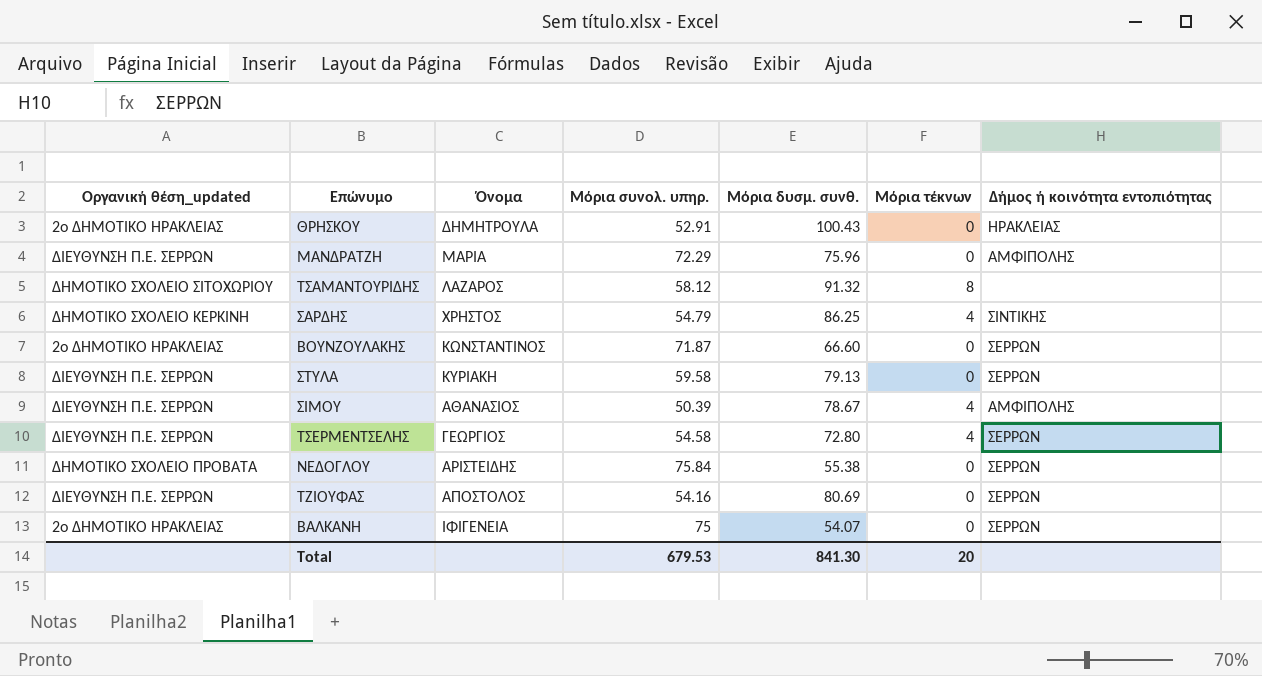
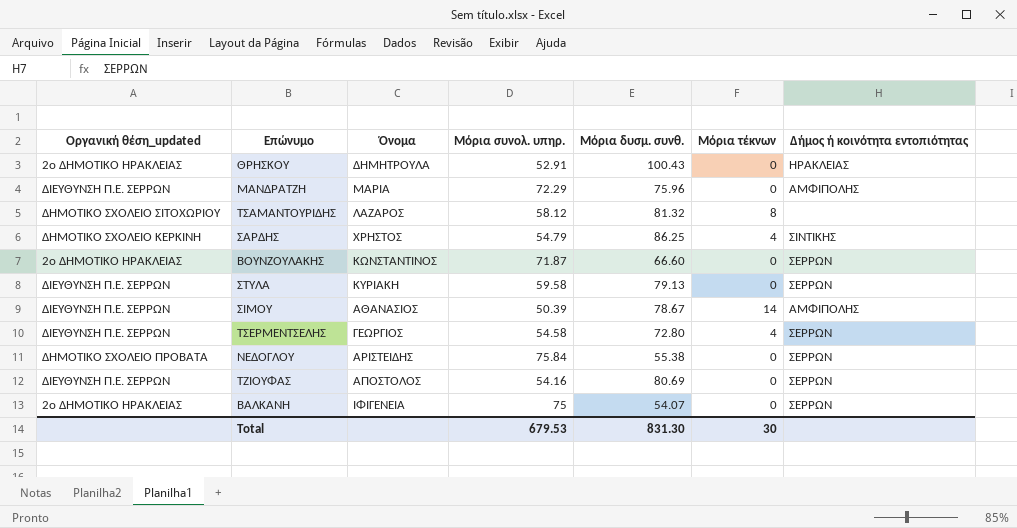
ΤΣΑΜΑΝΤΟΥΡΙΔΗΣ | Μόρια δυσμ. συνθ.: 91.32 -> 81.32
ΣΙΜΟΥ | Μόρια τέκνων: 4 -> 14
Total | Μόρια δυσμ. συνθ.: 841.30 -> 831.30
Total | Μόρια τέκνων: 20 -> 30

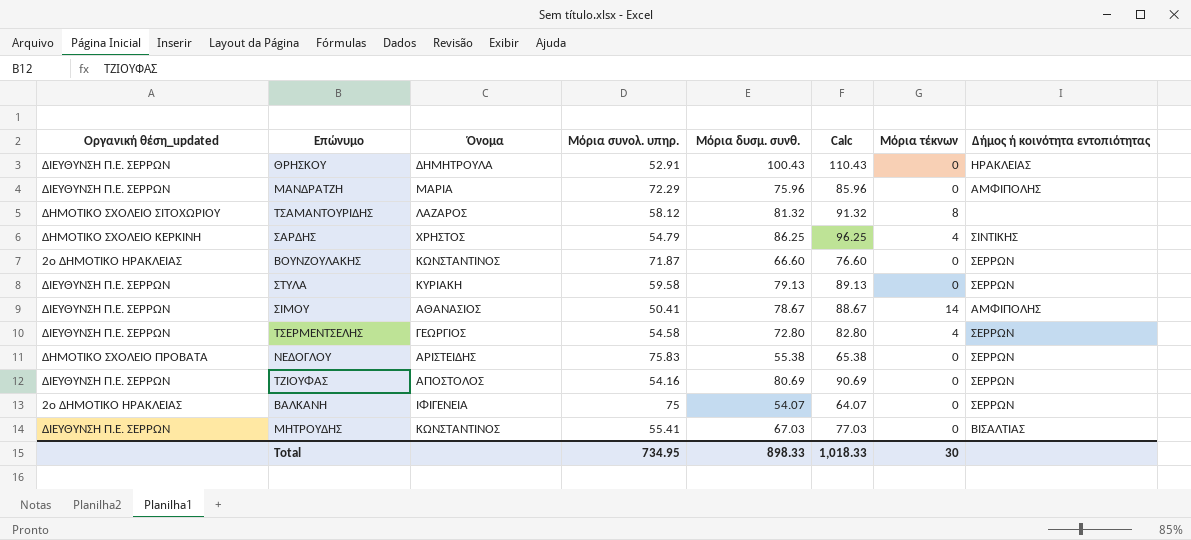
column Calc | formula: none -> [Μόρια δυσμ. συνθ.] + 10
ΘΡΗΣΚΟΥ | Οργανική θέση_updated: 2ο ΔΗΜΟΤΙΚΟ ΗΡΑΚΛΕΙΑΣ -> ΔΙΕΥΘΥΝΣΗ Π.Ε. ΣΕΡΡΩΝ
ΣΙΜΟΥ | Μόρια συνολ. υπηρ.: 50.39 -> 50.41
ΝΕΔΟΓΛΟΥ | Μόρια συνολ. υπηρ.: 75.84 -> 75.83
row ΜΗΤΡΟΥΔΗΣ: none -> ΔΙΕΥΘΥΝΣΗ Π.Ε. ΣΕΡΡΩΝ | ΚΩΝΣΤΑΝΤΙΝΟΣ | 55.41 | 67.03 | 77.03 | 0 | ΒΙΣΑΛΤΙΑΣ
Total | Μόρια συνολ. υπηρ.: 679.53 -> 734.95
Total | Μόρια δυσμ. συνθ.: 831.30 -> 898.33

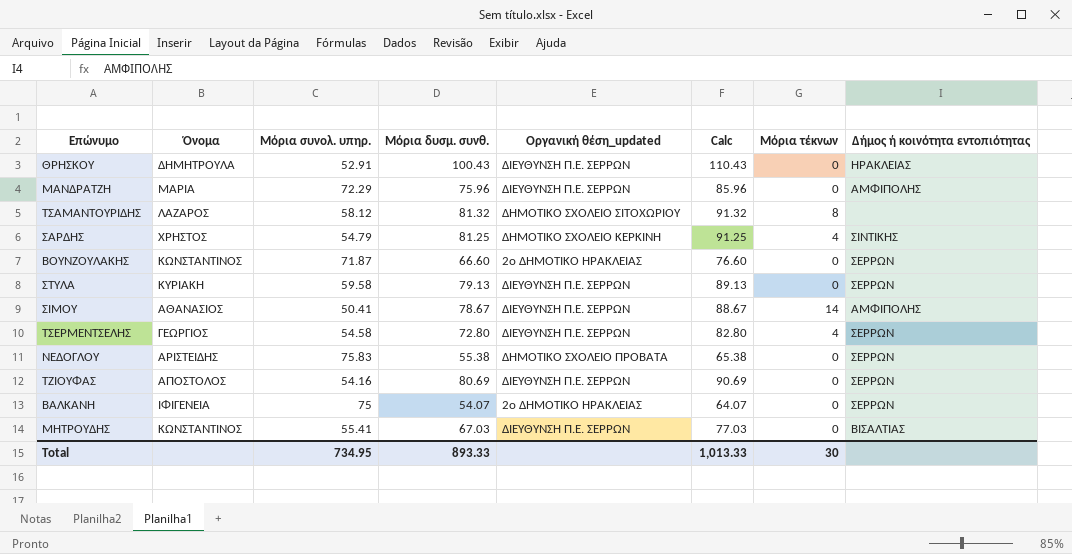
column Οργανική θέση_updated | position: 1 -> 5
ΣΑΡΔΗΣ | Μόρια δυσμ. συνθ.: 86.25 -> 81.25
ΣΑΡΔΗΣ | Calc: 96.25 -> 91.25
Total | Μόρια δυσμ. συνθ.: 898.33 -> 893.33
Total | Calc: 1,018.33 -> 1,013.33

